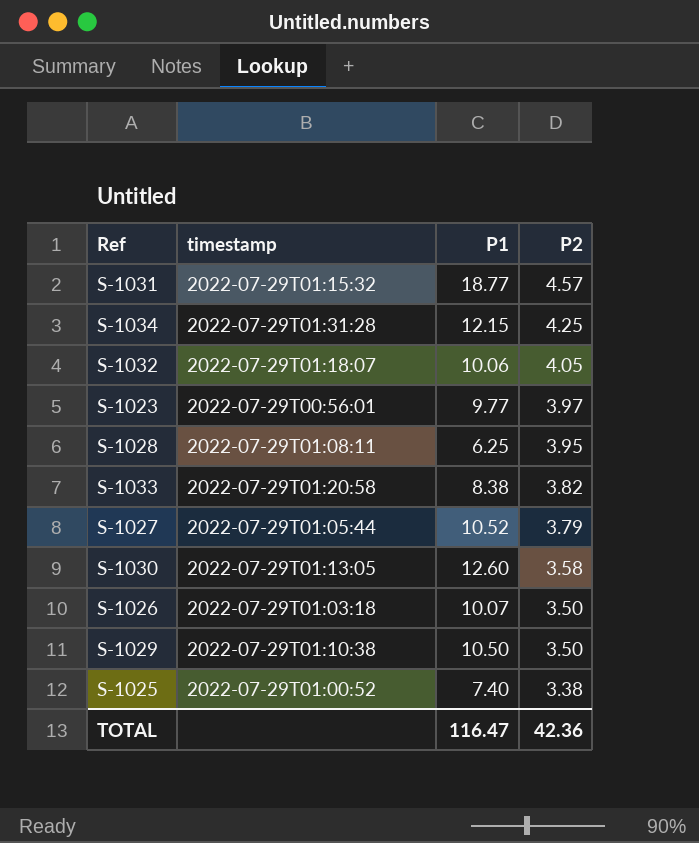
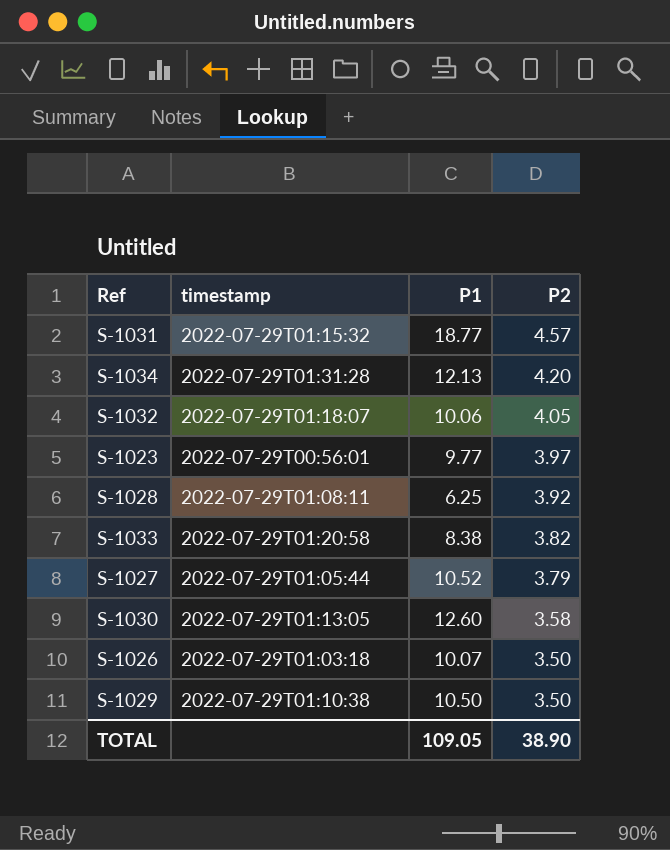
row S-1025: 2022-07-29T01:00:52 | 7.40 | 3.38 -> none
S-1034 | P1: 12.15 -> 12.13
S-1034 | P2: 4.25 -> 4.20
S-1028 | P2: 3.95 -> 3.92
TOTAL | P1: 116.47 -> 109.05
TOTAL | P2: 42.36 -> 38.90

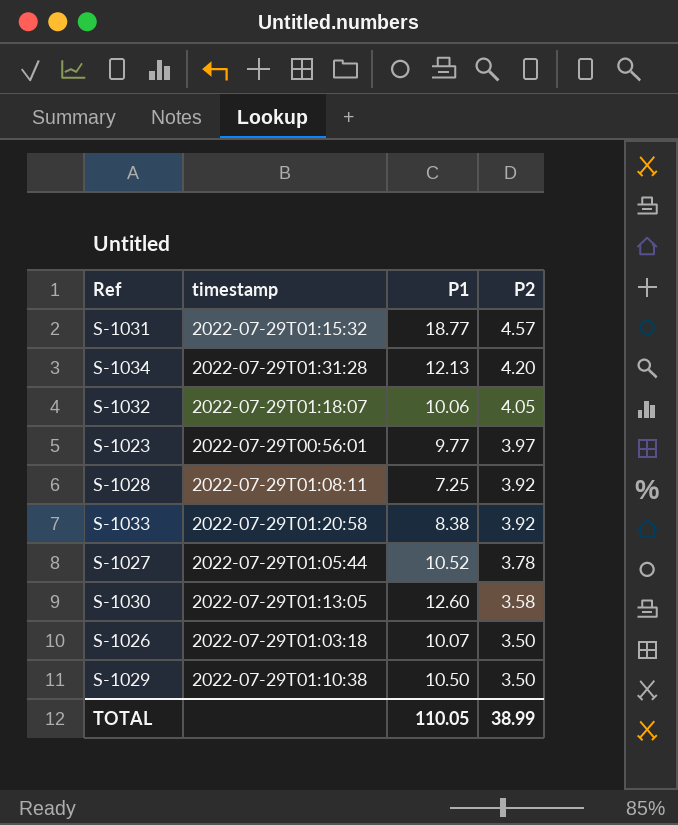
S-1028 | P1: 6.25 -> 7.25
S-1033 | P2: 3.82 -> 3.92
S-1027 | P2: 3.79 -> 3.78
TOTAL | P1: 109.05 -> 110.05
TOTAL | P2: 38.90 -> 38.99

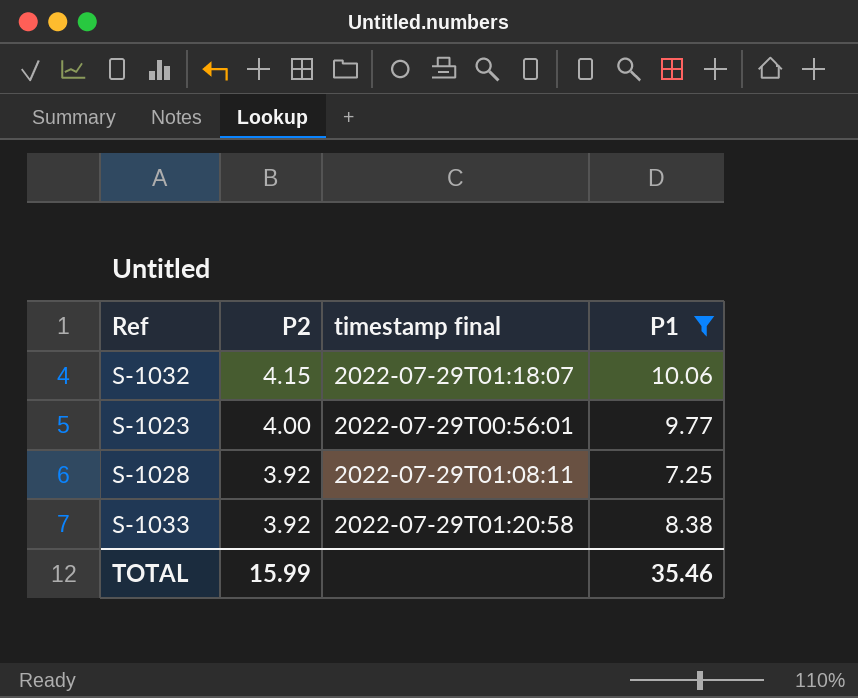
filter: none -> P1 <= 10.06
column P2 | position: 4 -> 2
column name: timestamp -> timestamp final
S-1032 | P2: 4.05 -> 4.15
S-1023 | P2: 3.97 -> 4.00
TOTAL | P2: 38.99 -> 15.99
TOTAL | P1: 110.05 -> 35.46

